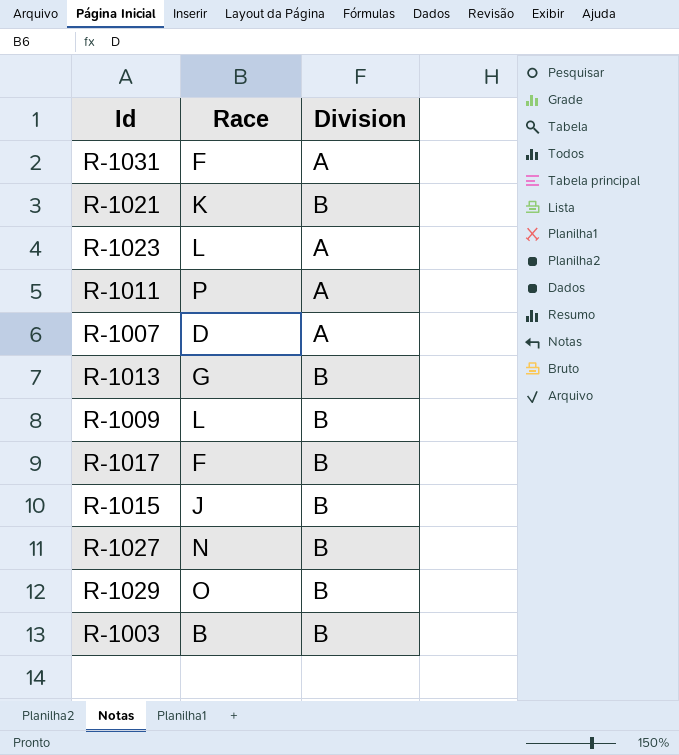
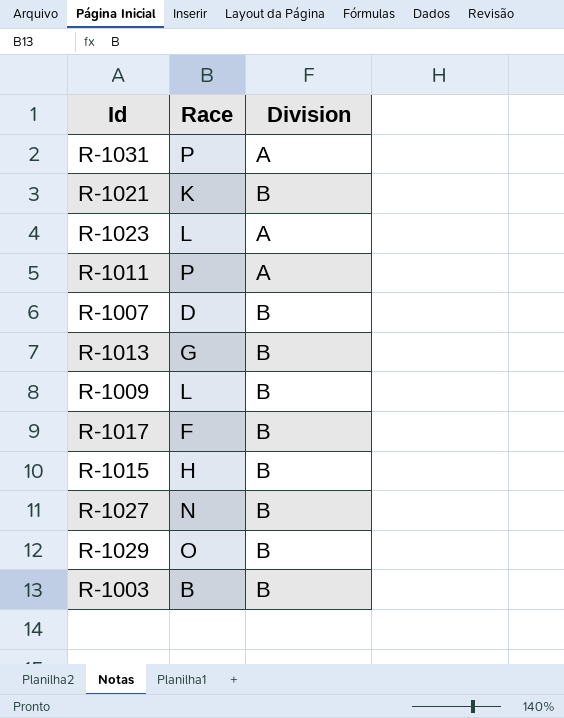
R-1031 | Race: F -> P
R-1007 | Division: A -> B
R-1015 | Race: J -> H

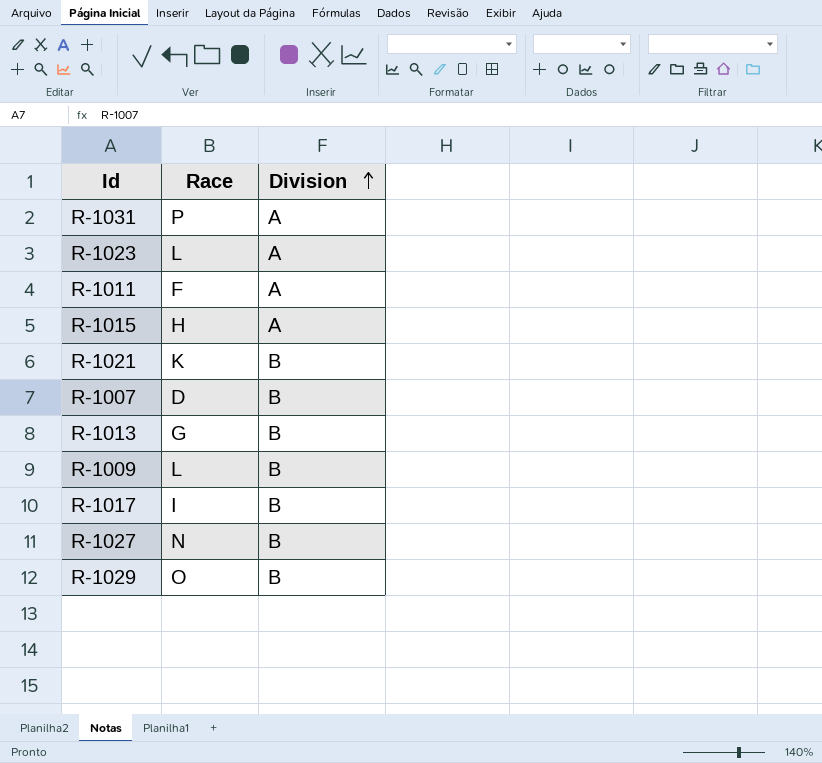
row order: none -> Division ascending
row R-1003: B | B -> none
R-1011 | Race: P -> F
R-1015 | Division: B -> A
R-1017 | Race: F -> I

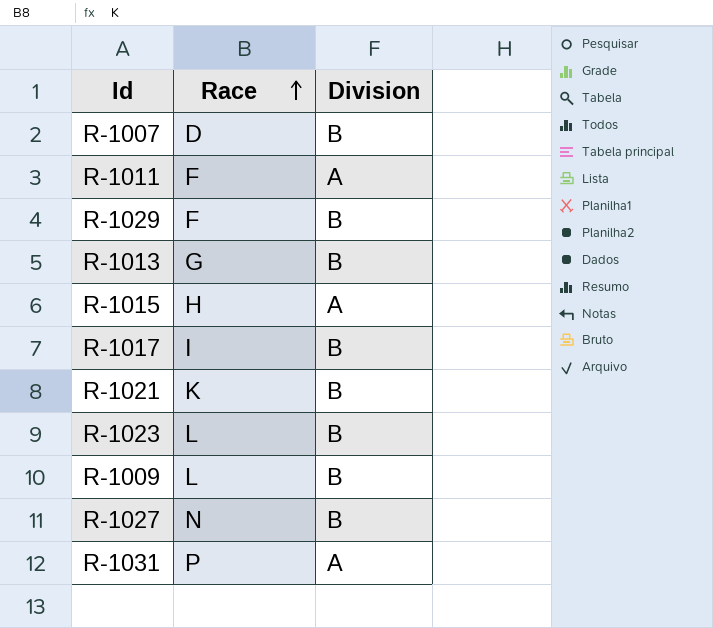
row order: Division ascending -> Race ascending
R-1029 | Race: O -> F
R-1023 | Division: A -> B

